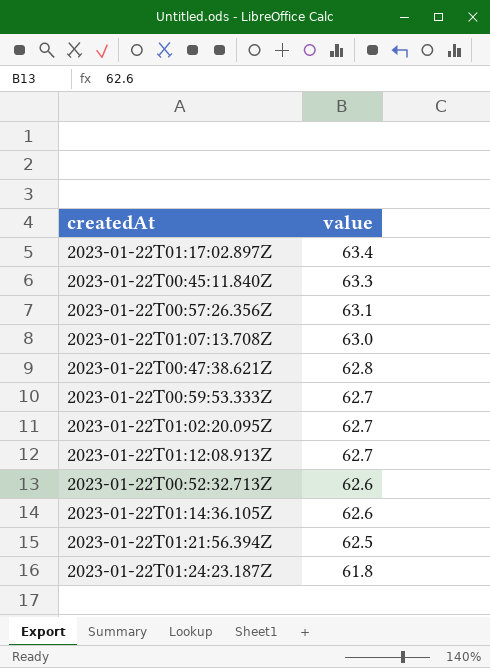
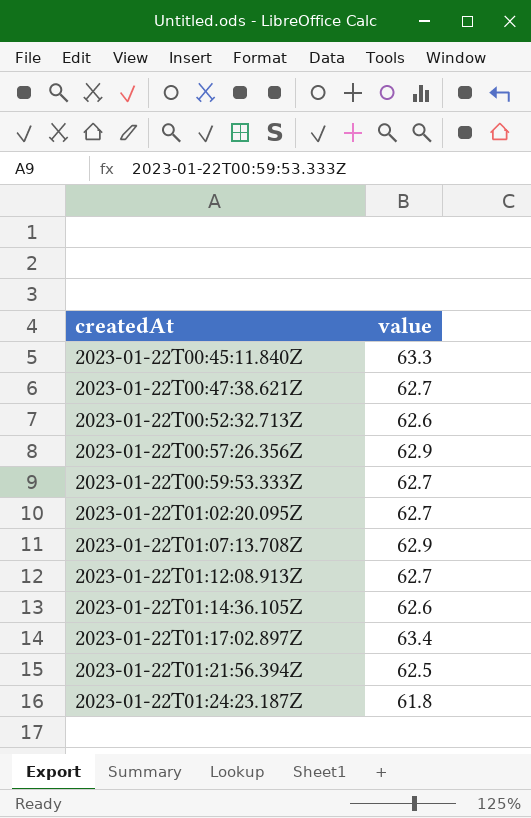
row order: value descending -> createdAt ascending
2023-01-22T00:47:38.621Z | value: 62.8 -> 62.7
2023-01-22T00:57:26.356Z | value: 63.1 -> 62.9
2023-01-22T01:07:13.708Z | value: 63.0 -> 62.9

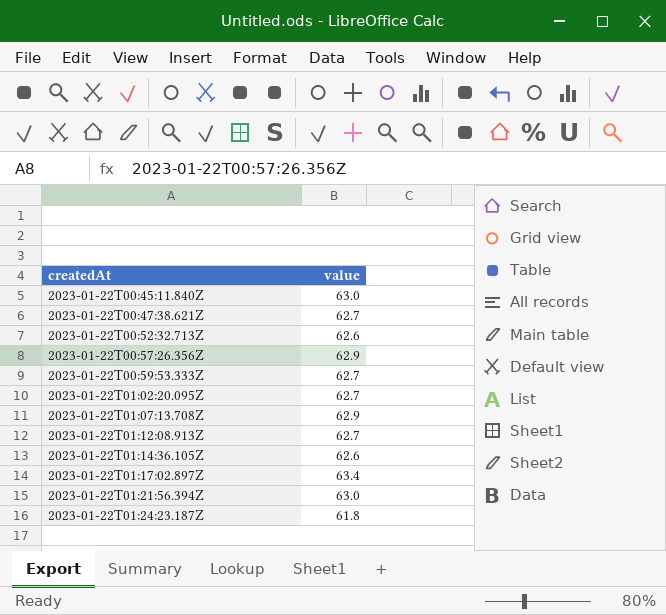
2023-01-22T00:45:11.840Z | value: 63.3 -> 63.0
2023-01-22T01:21:56.394Z | value: 62.5 -> 63.0

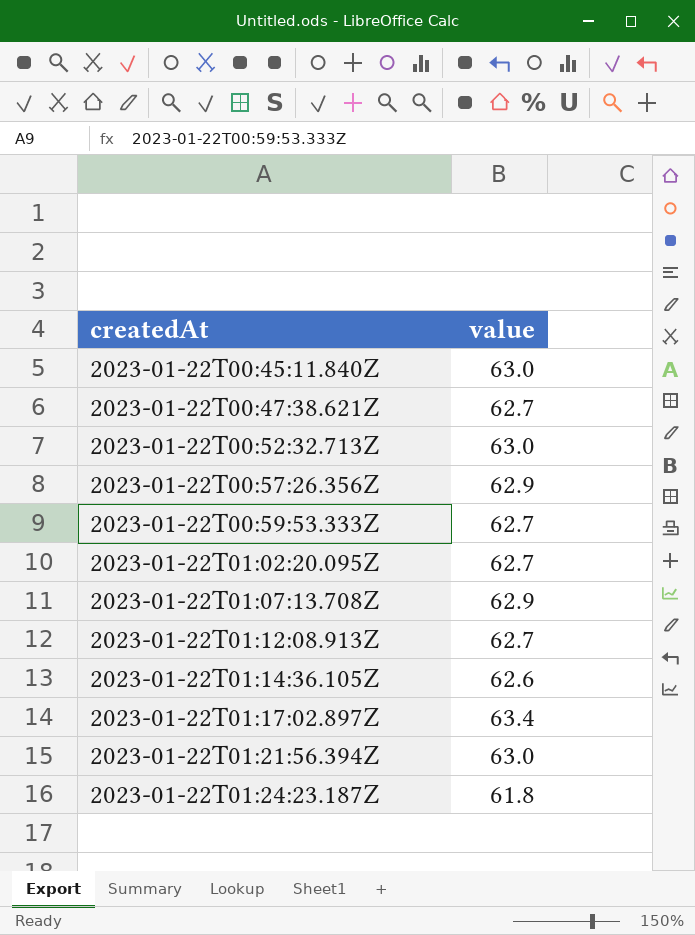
2023-01-22T00:52:32.713Z | value: 62.6 -> 63.0

